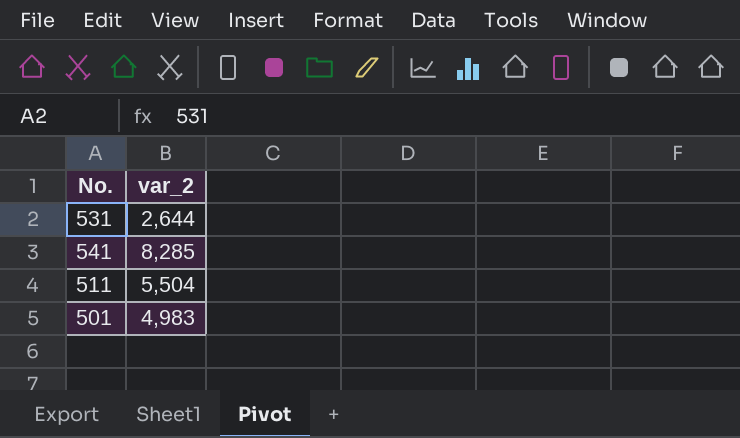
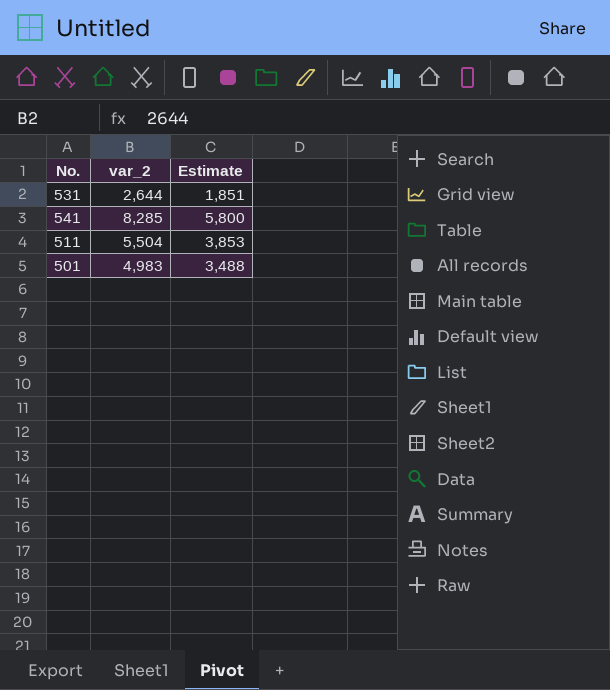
column Estimate | formula: none -> [var_2] * 0.7

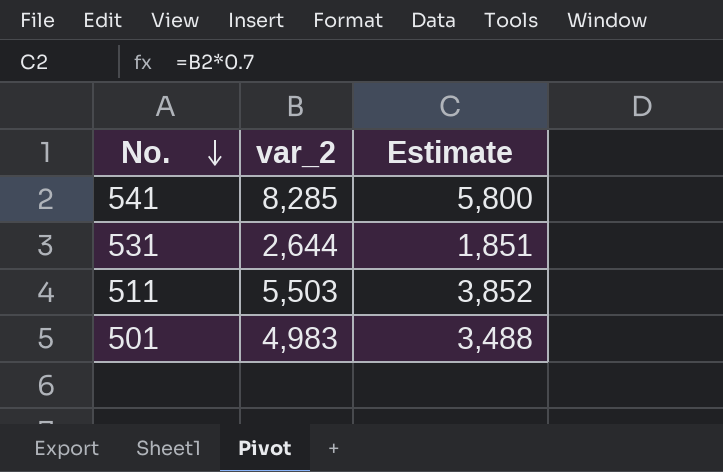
row order: none -> No. descending
511 | var_2: 5,504 -> 5,503
511 | Estimate: 3,853 -> 3,852

